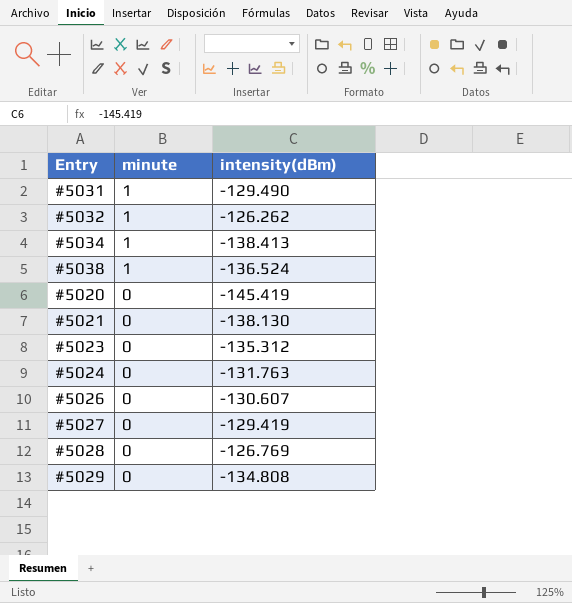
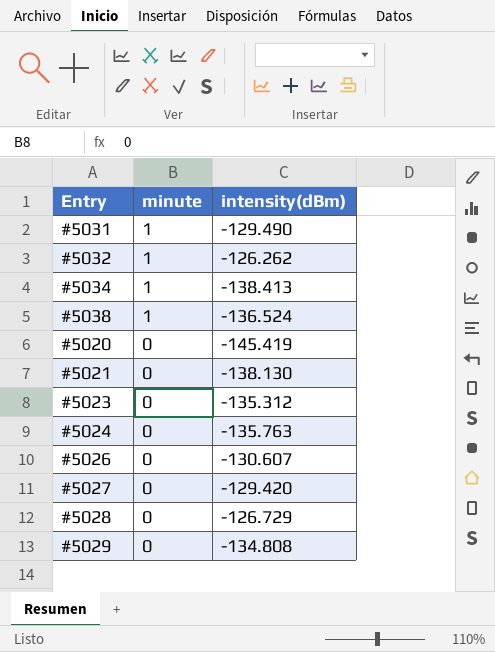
#5024 | intensity(dBm): -131.763 -> -135.763
#5027 | intensity(dBm): -129.419 -> -129.420
#5028 | intensity(dBm): -126.769 -> -126.729

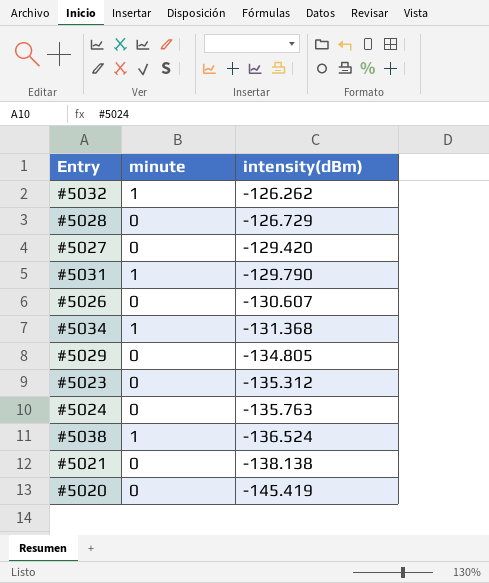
row order: minute descending -> intensity(dBm) descending
#5031 | intensity(dBm): -129.490 -> -129.790
#5034 | intensity(dBm): -138.413 -> -131.368
#5029 | intensity(dBm): -134.808 -> -134.805
#5021 | intensity(dBm): -138.130 -> -138.138

